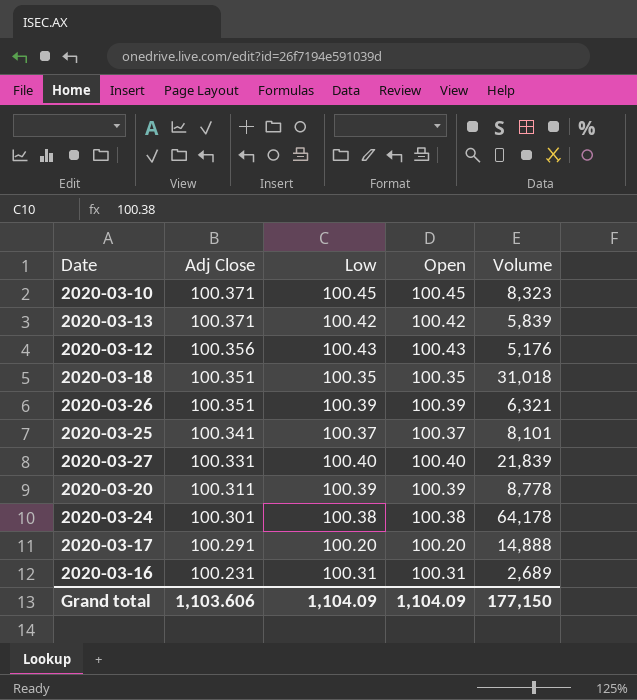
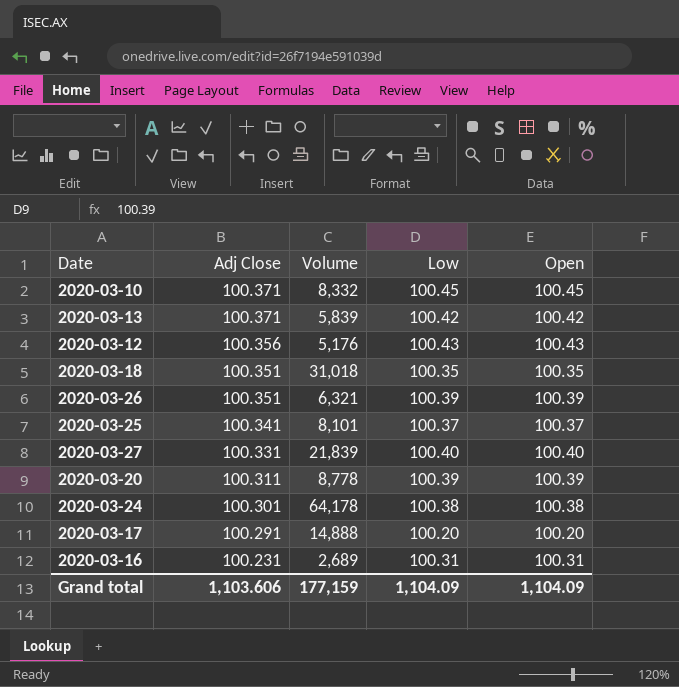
column Volume | position: 5 -> 3
2020-03-10 | Volume: 8,323 -> 8,332
Grand total | Volume: 177,150 -> 177,159

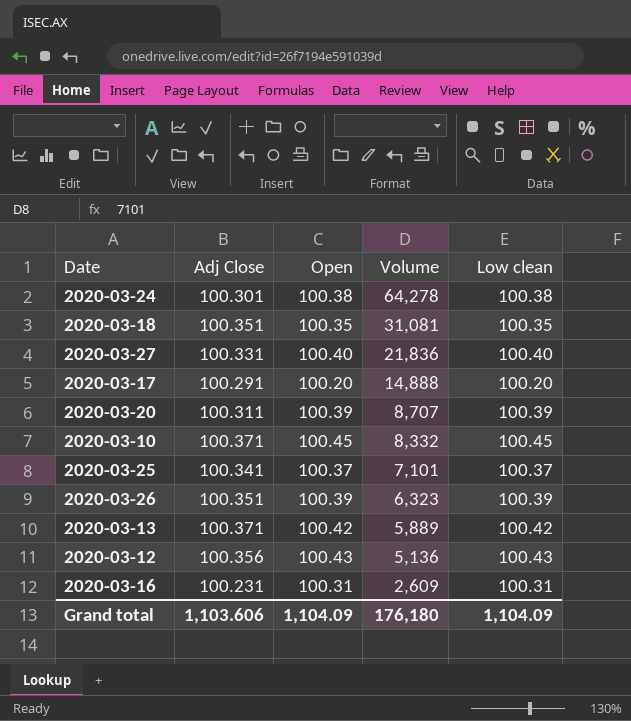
row order: Adj Close descending -> Volume descending
column Open | position: 5 -> 3
column name: Low -> Low clean
2020-03-24 | Volume: 64,178 -> 64,278
2020-03-18 | Volume: 31,018 -> 31,081
2020-03-27 | Volume: 21,839 -> 21,836
2020-03-20 | Volume: 8,778 -> 8,707
2020-03-25 | Volume: 8,101 -> 7,101
2020-03-26 | Volume: 6,321 -> 6,323
2020-03-13 | Volume: 5,839 -> 5,889
2020-03-12 | Volume: 5,176 -> 5,136
2020-03-16 | Volume: 2,689 -> 2,609
Grand total | Volume: 177,159 -> 176,180

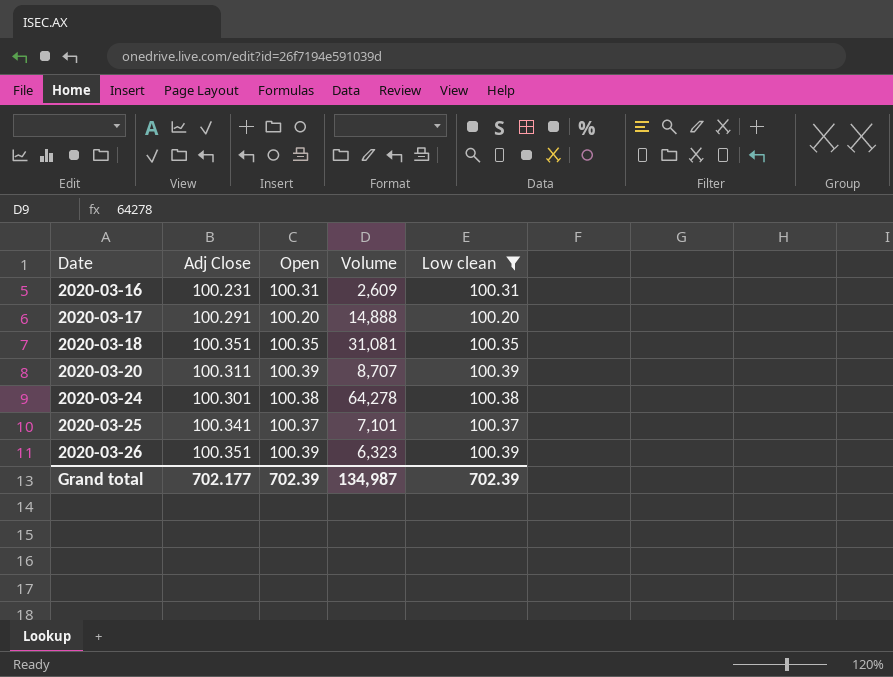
filter: none -> Low clean <= 100.39
row order: Volume descending -> Date ascending
Grand total | Adj Close: 1,103.606 -> 702.177
Grand total | Open: 1,104.09 -> 702.39
Grand total | Volume: 176,180 -> 134,987
Grand total | Low clean: 1,104.09 -> 702.39

